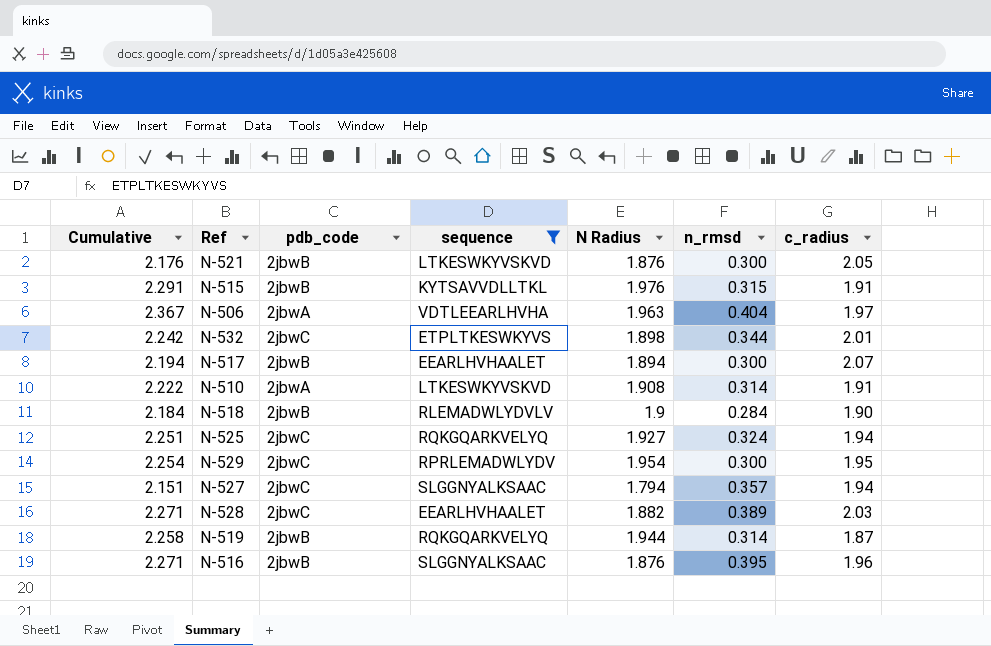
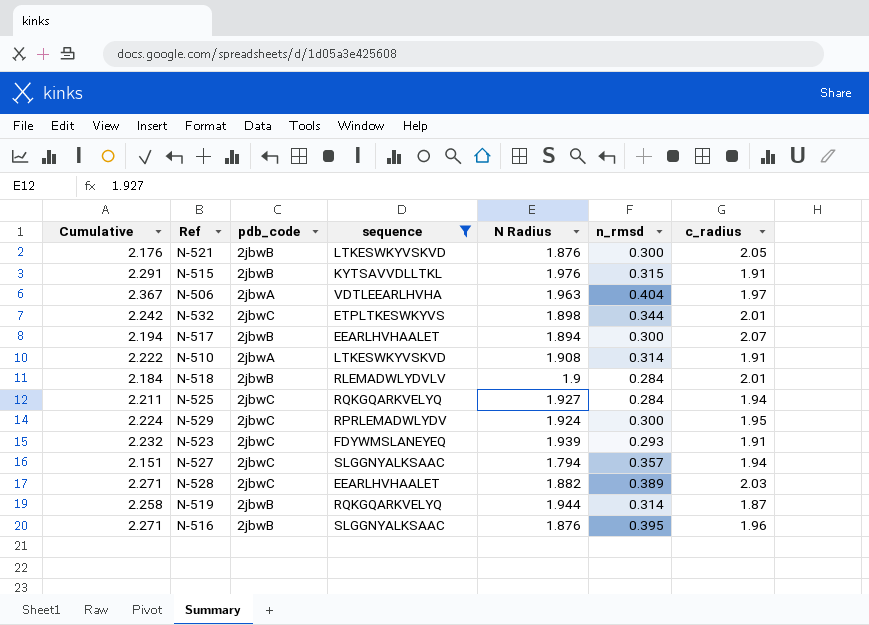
N-518 | c_radius: 1.90 -> 2.01
N-525 | Cumulative: 2.251 -> 2.211
N-525 | n_rmsd: 0.324 -> 0.284
N-529 | Cumulative: 2.254 -> 2.224
N-529 | N Radius: 1.954 -> 1.924
row N-523: none -> 2.232 | 2jbwC | FDYWMSLANEYEQ | 1.939 | 0.293 | 1.91

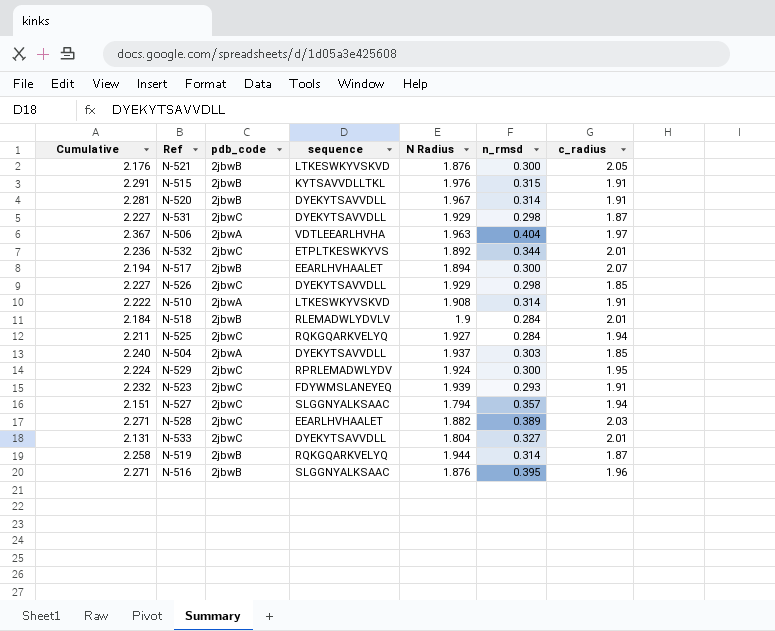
filter: sequence != DYEKYTSAVVDLL -> none
N-532 | Cumulative: 2.242 -> 2.236
N-532 | N Radius: 1.898 -> 1.892

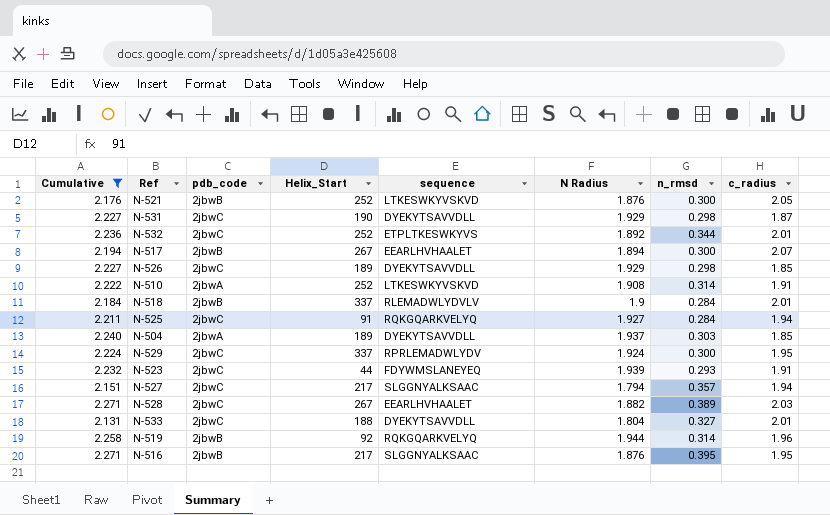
filter: none -> Cumulative <= 2.271
column Helix_Start | position: none -> 4
N-519 | c_radius: 1.87 -> 1.96
N-516 | c_radius: 1.96 -> 1.95

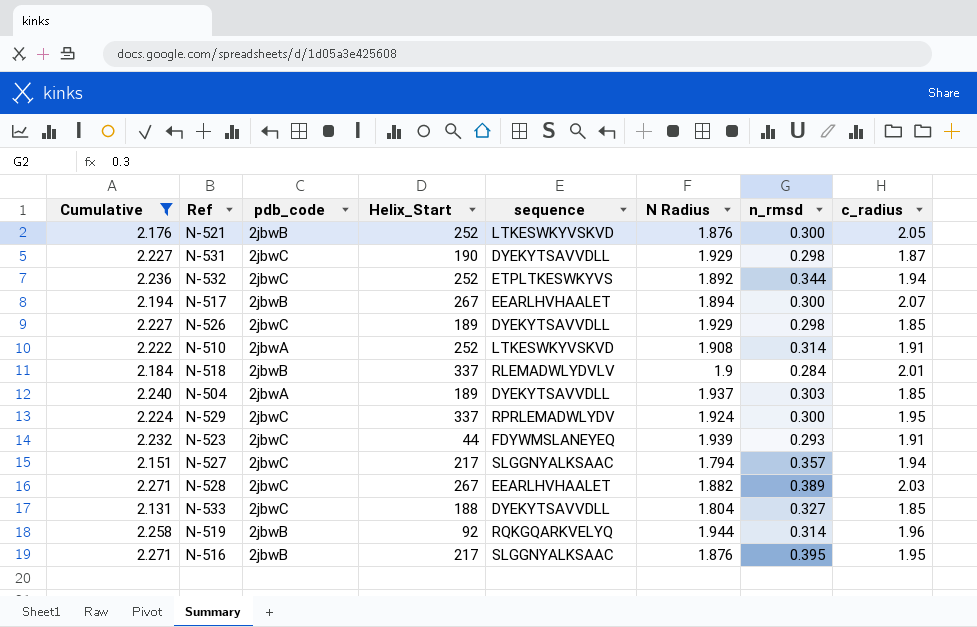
row N-525: 2.211 | 2jbwC | 91 | RQKGQARKVELYQ | 1.927 | 0.284 | 1.94 -> none
N-532 | c_radius: 2.01 -> 1.94
N-533 | c_radius: 2.01 -> 1.85

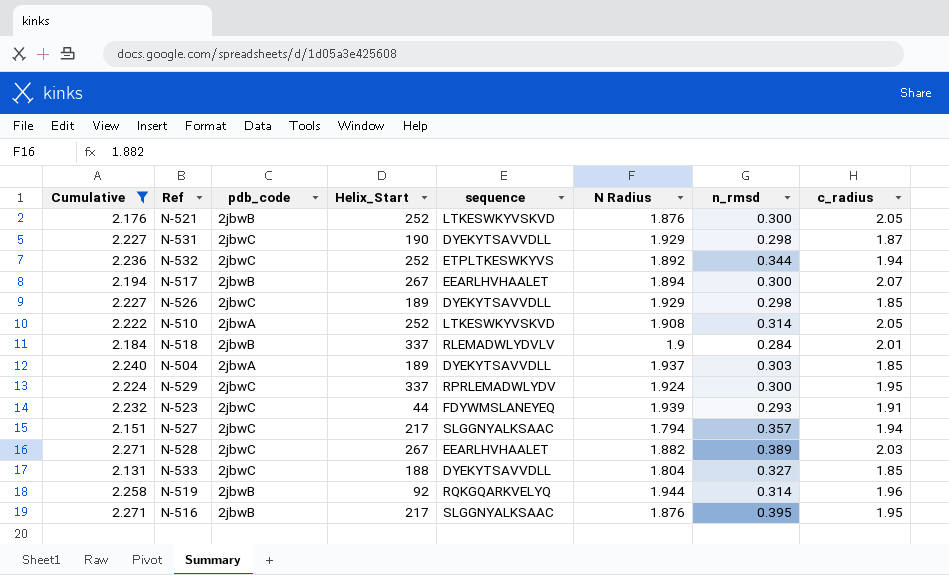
N-510 | c_radius: 1.91 -> 2.05

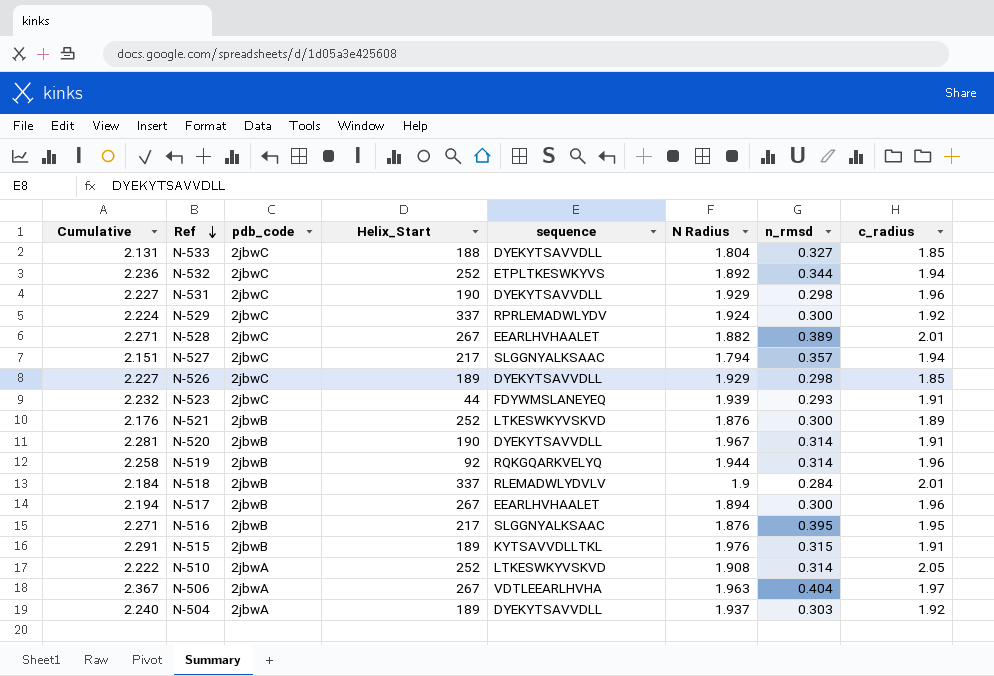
filter: Cumulative <= 2.271 -> none
row order: none -> Ref descending
N-531 | c_radius: 1.87 -> 1.96
N-529 | c_radius: 1.95 -> 1.92
N-528 | c_radius: 2.03 -> 2.01
N-521 | c_radius: 2.05 -> 1.89
N-517 | c_radius: 2.07 -> 1.96
N-504 | c_radius: 1.85 -> 1.92

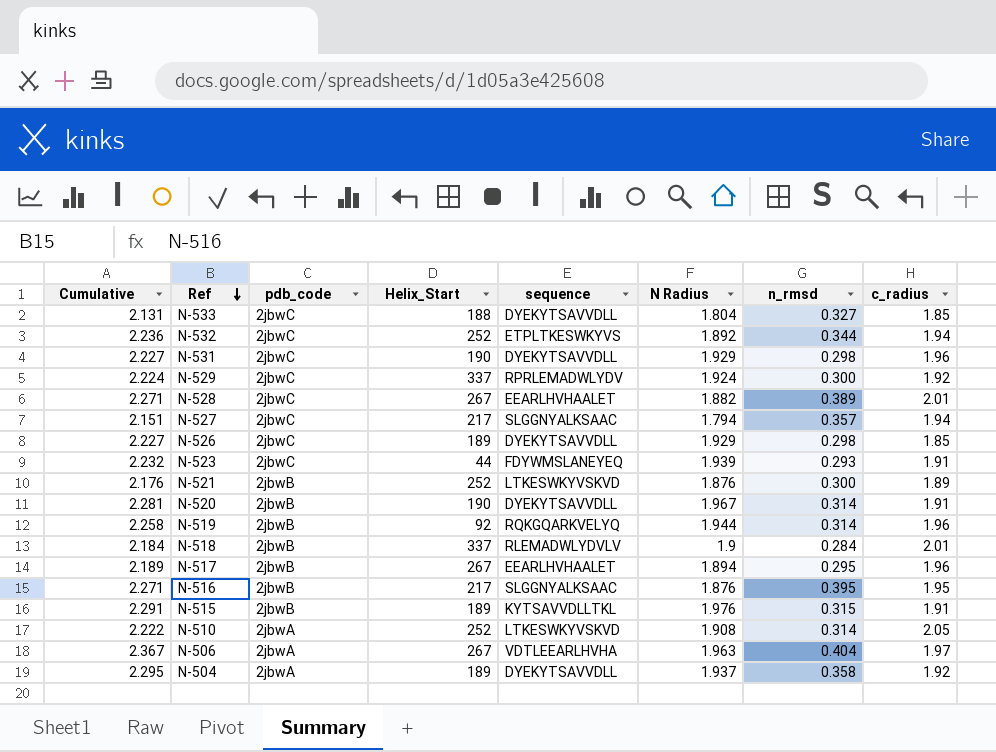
N-517 | Cumulative: 2.194 -> 2.189
N-517 | n_rmsd: 0.300 -> 0.295
N-504 | Cumulative: 2.240 -> 2.295
N-504 | n_rmsd: 0.303 -> 0.358

